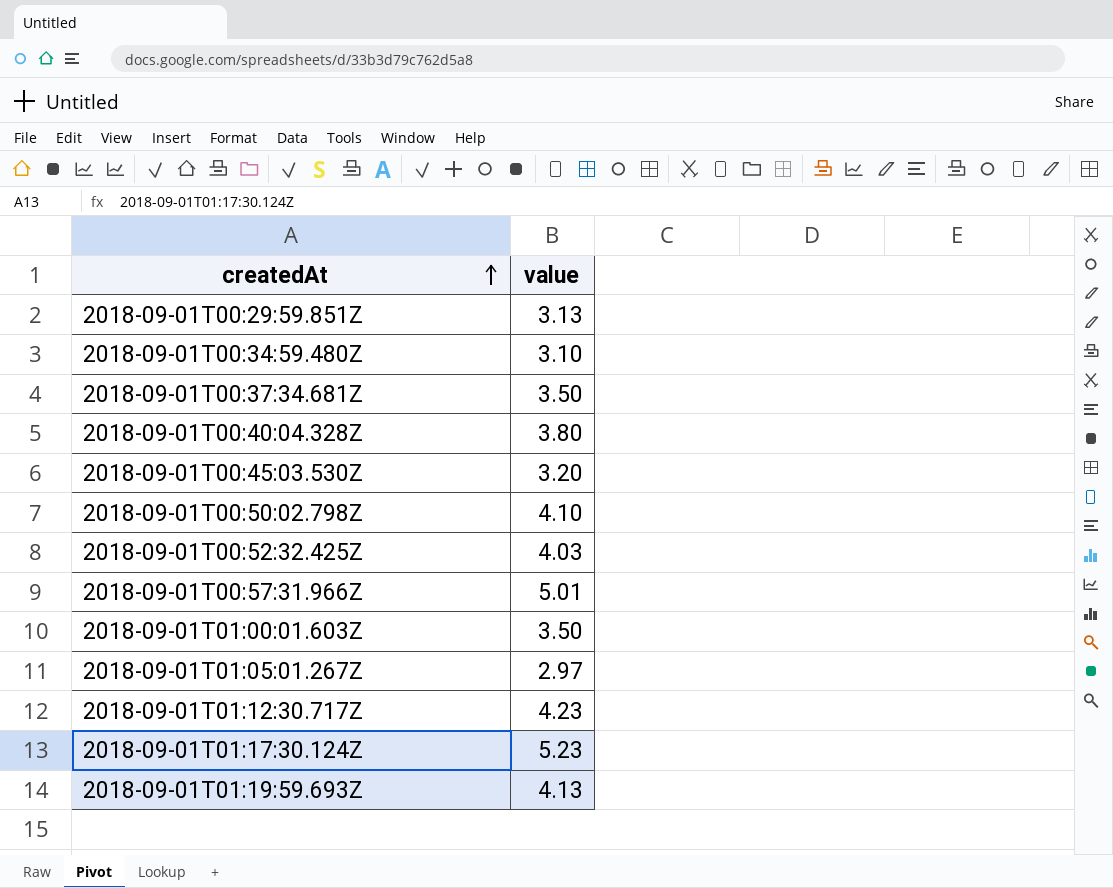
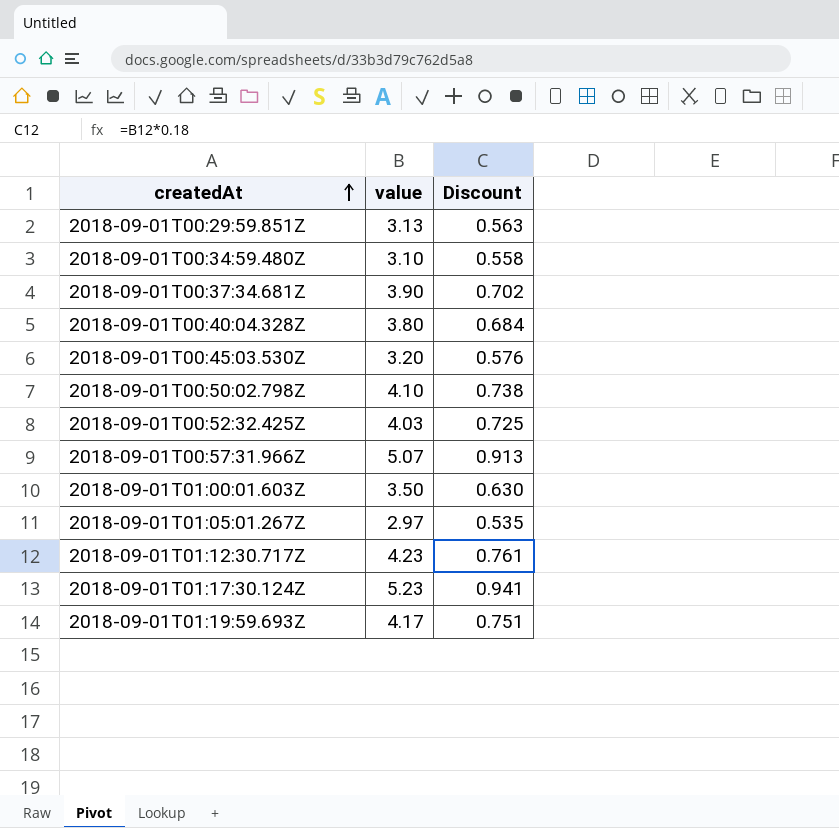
column Discount | formula: none -> [value] * 0.18
2018-09-01T00:37:34.681Z | value: 3.50 -> 3.90
2018-09-01T00:57:31.966Z | value: 5.01 -> 5.07
2018-09-01T01:19:59.693Z | value: 4.13 -> 4.17

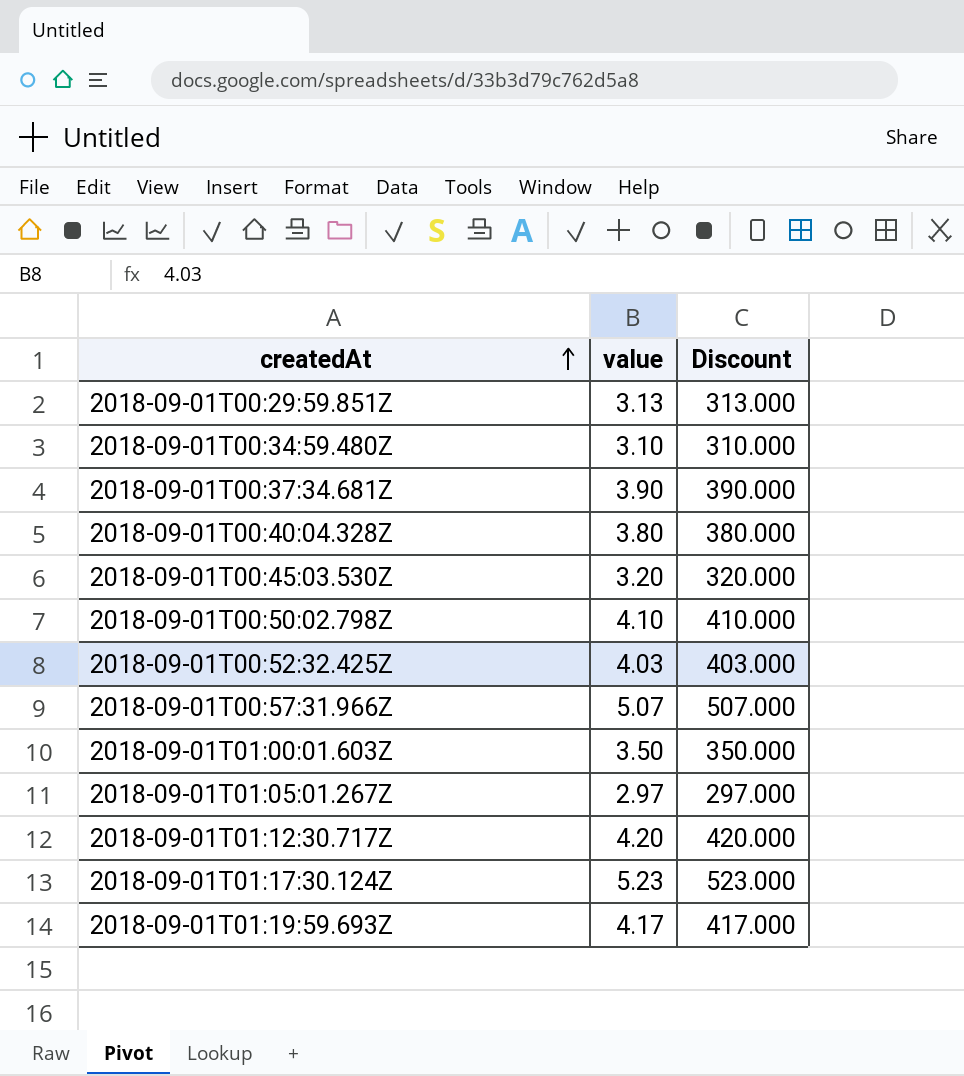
column Discount | formula: [value] * 0.18 -> [value] * 100
2018-09-01T01:12:30.717Z | value: 4.23 -> 4.20

